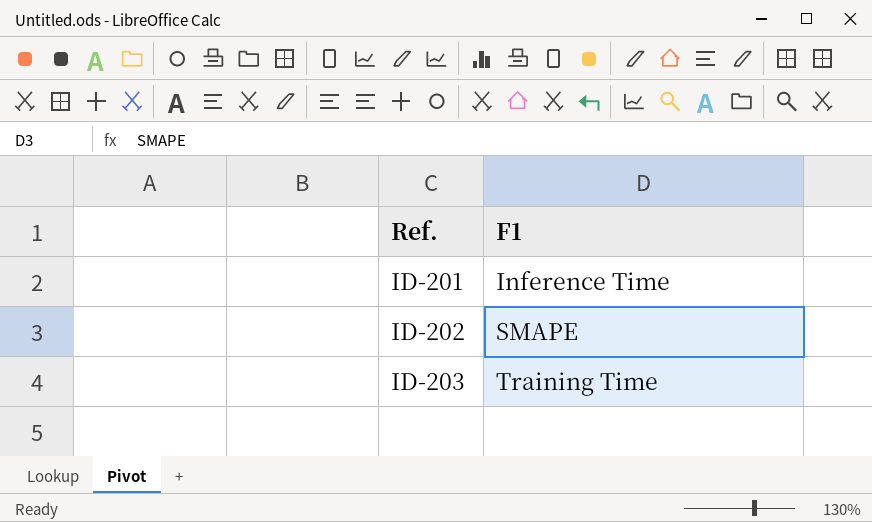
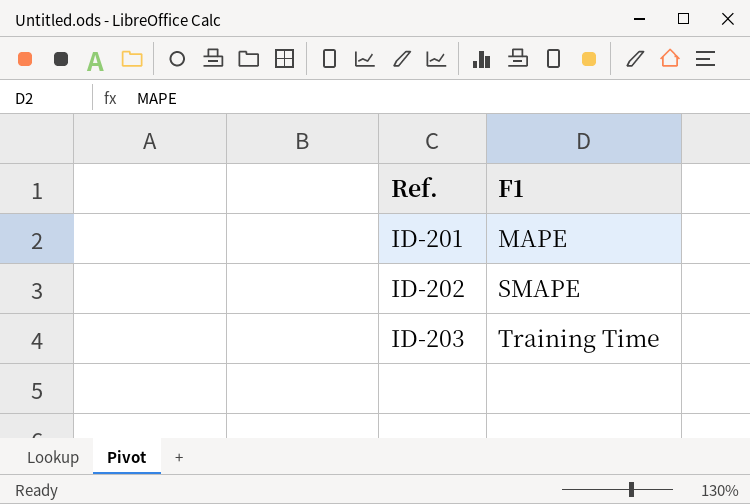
ID-201 | F1: Inference Time -> MAPE

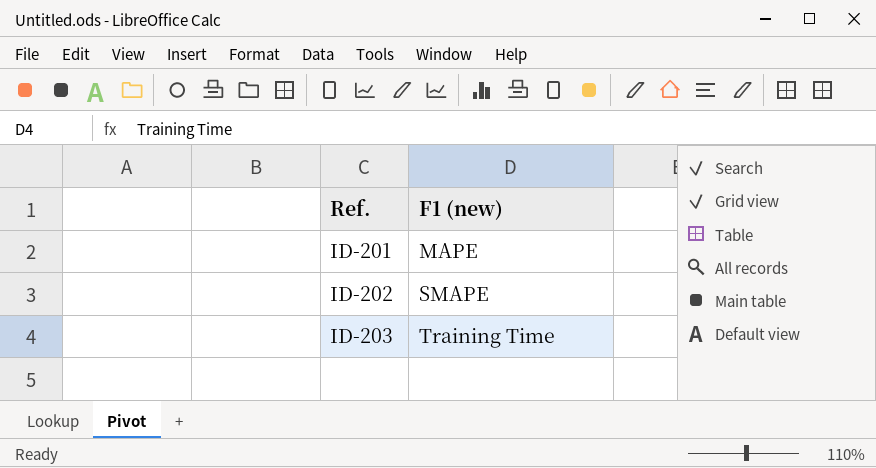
column name: F1 -> F1 (new)

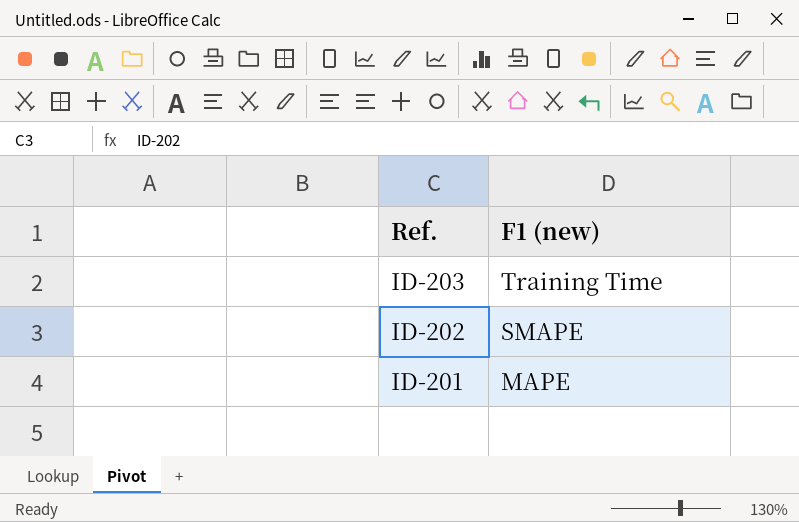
row order: Ref. ascending -> Ref. descending

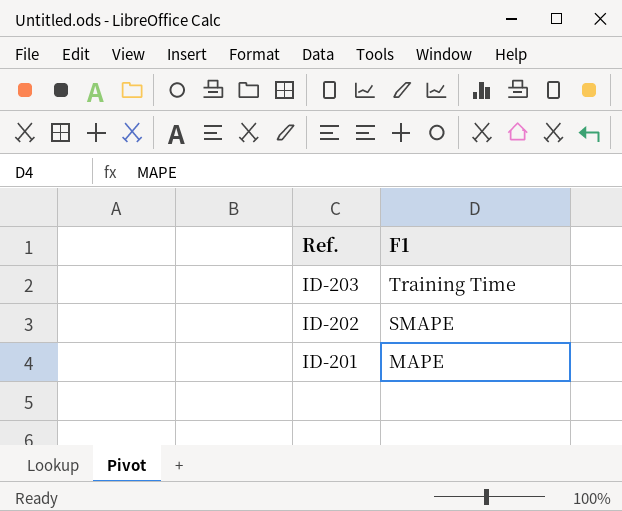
column name: F1 (new) -> F1

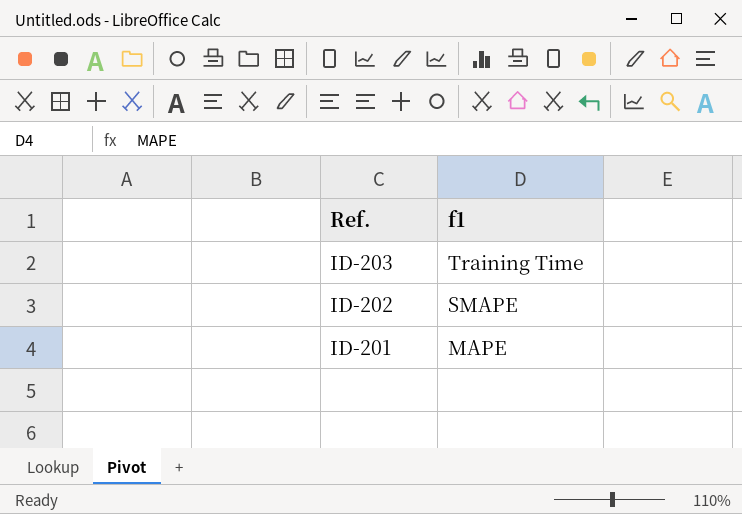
column name: F1 -> f1

